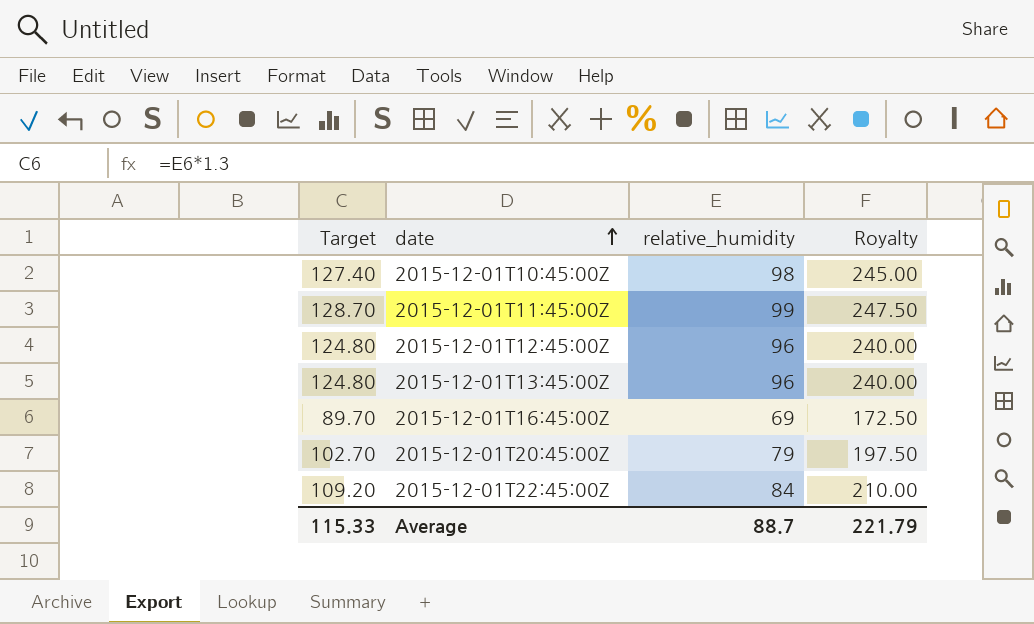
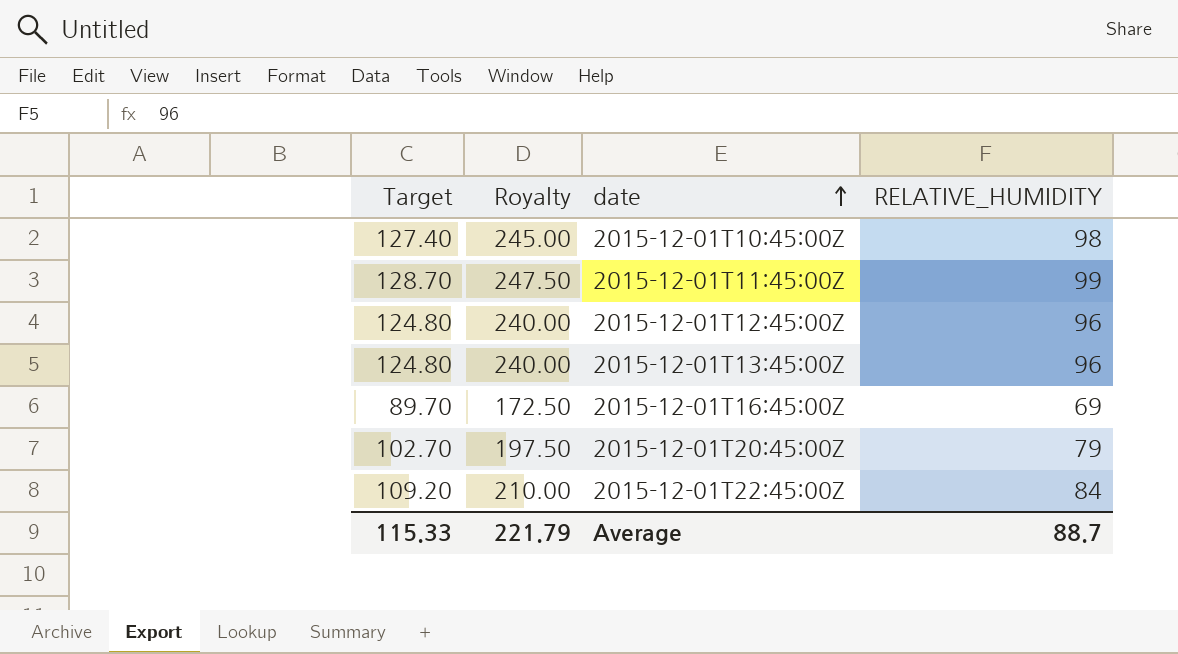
column Royalty | position: 4 -> 2
column name: relative_humidity -> RELATIVE_HUMIDITY

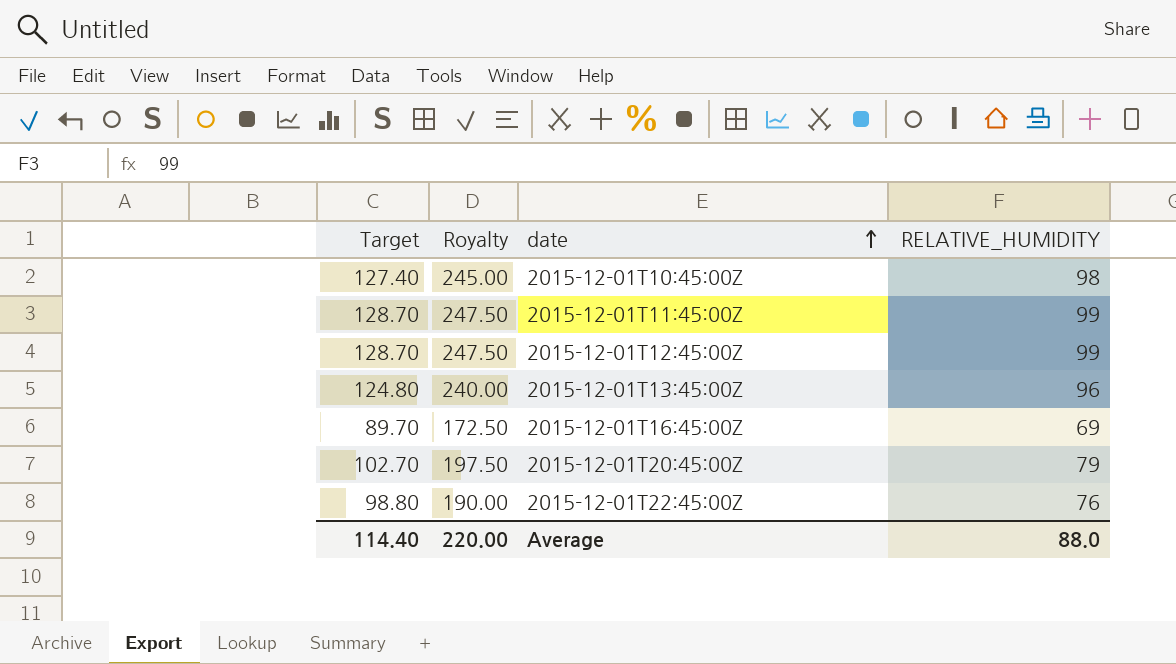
2015-12-01T12:45:00Z | Target: 124.80 -> 128.70
2015-12-01T12:45:00Z | Royalty: 240.00 -> 247.50
2015-12-01T12:45:00Z | RELATIVE_HUMIDITY: 96 -> 99
2015-12-01T22:45:00Z | Target: 109.20 -> 98.80
2015-12-01T22:45:00Z | Royalty: 210.00 -> 190.00
2015-12-01T22:45:00Z | RELATIVE_HUMIDITY: 84 -> 76
Average | Target: 115.33 -> 114.40
Average | Royalty: 221.79 -> 220.00
Average | RELATIVE_HUMIDITY: 88.7 -> 88.0

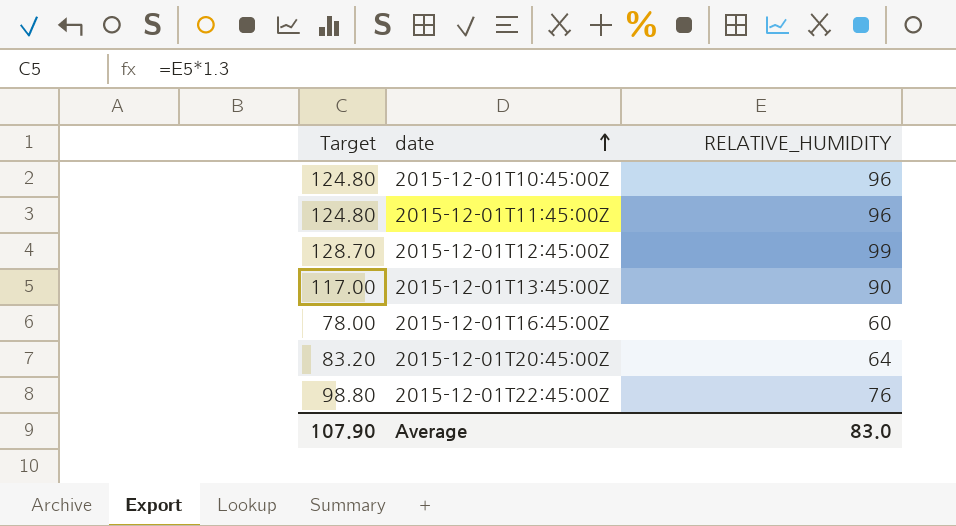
column Royalty | formula: [RELATIVE_HUMIDITY] * 2.5 -> none
2015-12-01T10:45:00Z | Target: 127.40 -> 124.80
2015-12-01T10:45:00Z | RELATIVE_HUMIDITY: 98 -> 96
2015-12-01T11:45:00Z | Target: 128.70 -> 124.80
2015-12-01T11:45:00Z | RELATIVE_HUMIDITY: 99 -> 96
2015-12-01T13:45:00Z | Target: 124.80 -> 117.00
2015-12-01T13:45:00Z | RELATIVE_HUMIDITY: 96 -> 90
2015-12-01T16:45:00Z | Target: 89.70 -> 78.00
2015-12-01T16:45:00Z | RELATIVE_HUMIDITY: 69 -> 60
2015-12-01T20:45:00Z | Target: 102.70 -> 83.20
2015-12-01T20:45:00Z | RELATIVE_HUMIDITY: 79 -> 64
Average | Target: 114.40 -> 107.90
Average | RELATIVE_HUMIDITY: 88.0 -> 83.0

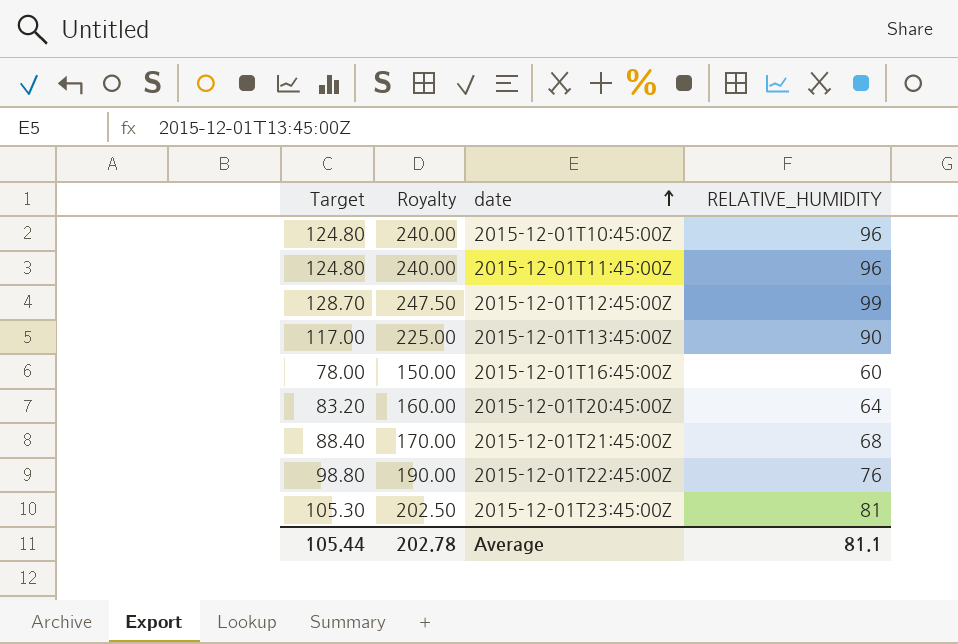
column Royalty | formula: none -> [RELATIVE_HUMIDITY] * 2.5
row 2015-12-01T21:45:00Z: none -> 88.40 | 170.00 | 68
row 2015-12-01T23:45:00Z: none -> 105.30 | 202.50 | 81
Average | Target: 107.90 -> 105.44
Average | RELATIVE_HUMIDITY: 83.0 -> 81.1

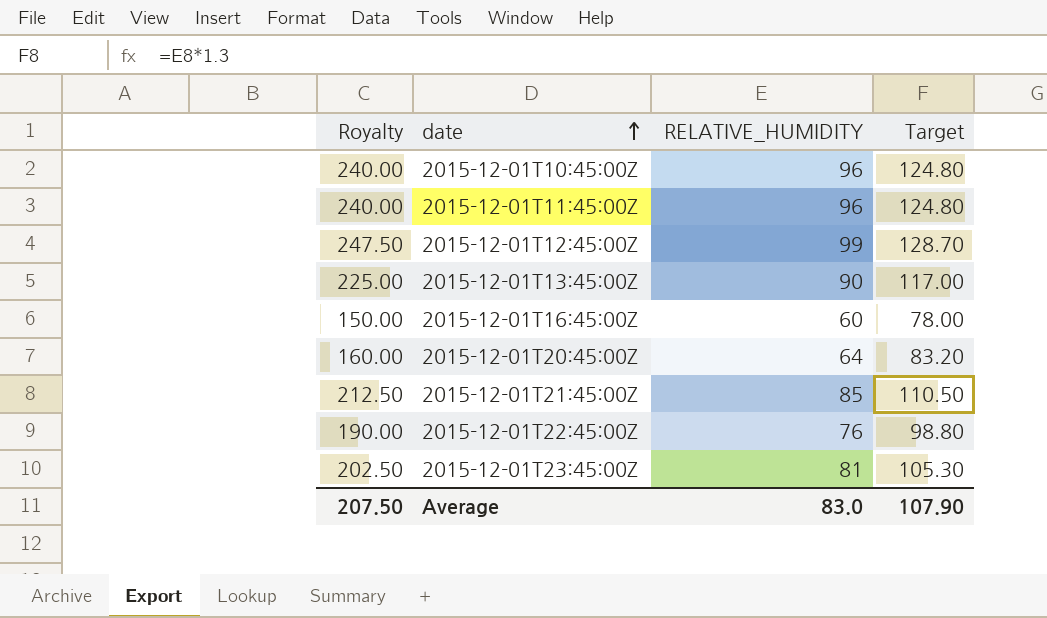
column Target | position: 1 -> 4
2015-12-01T21:45:00Z | Royalty: 170.00 -> 212.50
2015-12-01T21:45:00Z | RELATIVE_HUMIDITY: 68 -> 85
2015-12-01T21:45:00Z | Target: 88.40 -> 110.50
Average | Royalty: 202.78 -> 207.50
Average | RELATIVE_HUMIDITY: 81.1 -> 83.0
Average | Target: 105.44 -> 107.90

